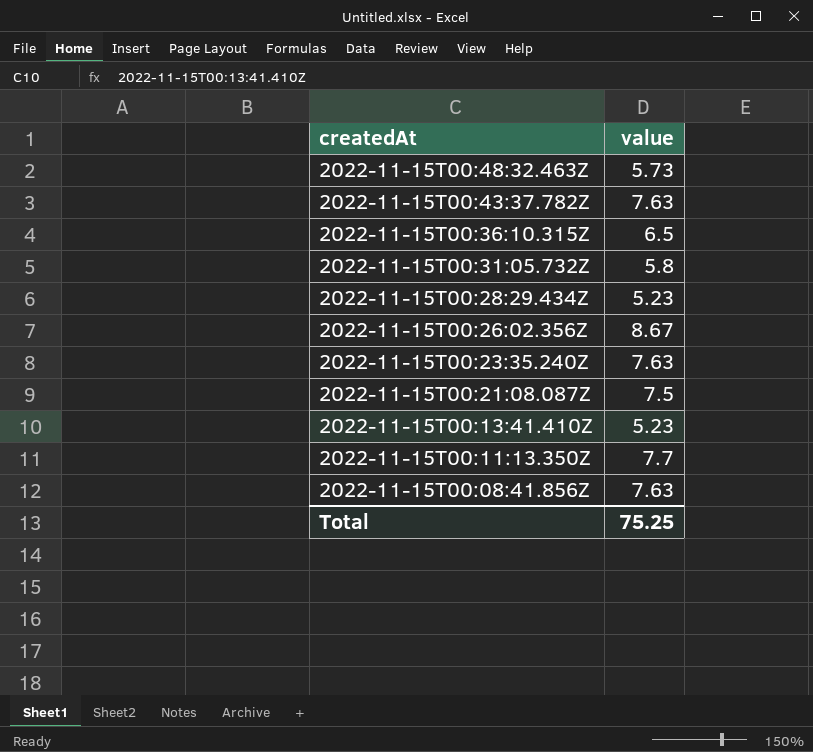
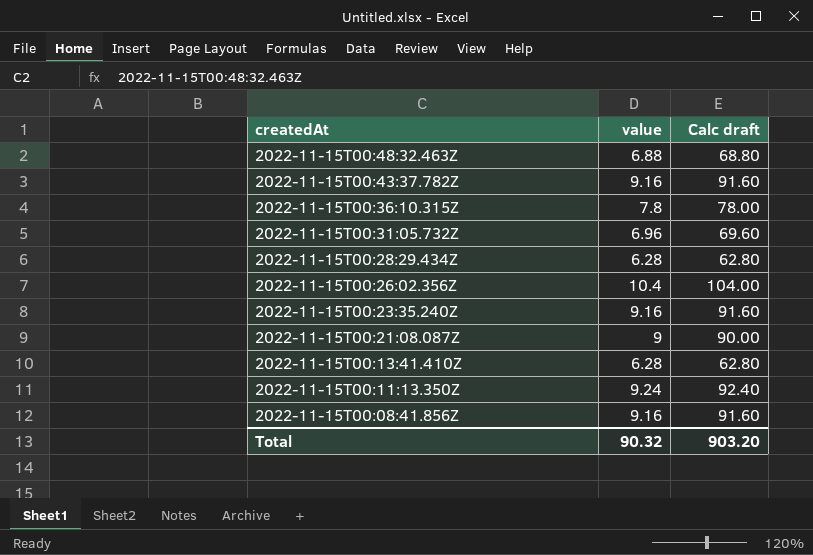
column Calc draft | formula: none -> [value] * 10
2022-11-15T00:48:32.463Z | value: 5.73 -> 6.88
2022-11-15T00:43:37.782Z | value: 7.63 -> 9.16
2022-11-15T00:36:10.315Z | value: 6.5 -> 7.8
2022-11-15T00:31:05.732Z | value: 5.8 -> 6.96
2022-11-15T00:28:29.434Z | value: 5.23 -> 6.28
2022-11-15T00:26:02.356Z | value: 8.67 -> 10.4
2022-11-15T00:23:35.240Z | value: 7.63 -> 9.16
2022-11-15T00:21:08.087Z | value: 7.5 -> 9
2022-11-15T00:13:41.410Z | value: 5.23 -> 6.28
2022-11-15T00:11:13.350Z | value: 7.7 -> 9.24
2022-11-15T00:08:41.856Z | value: 7.63 -> 9.16
Total | value: 75.25 -> 90.32

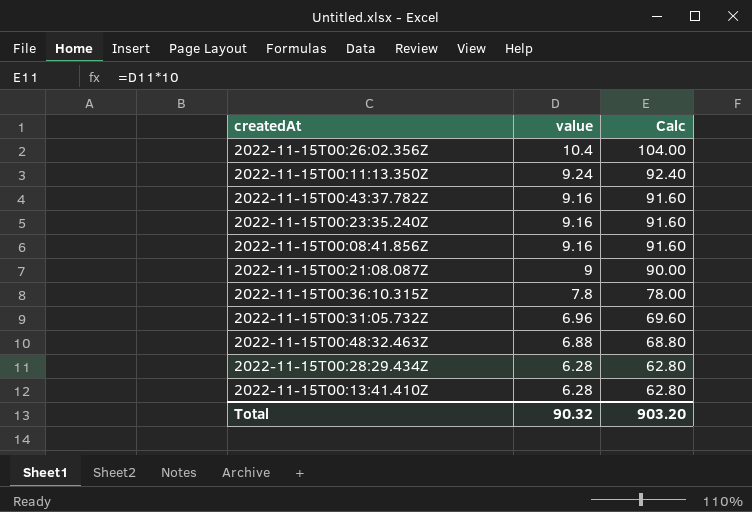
row order: createdAt descending -> value descending
column name: Calc draft -> Calc

